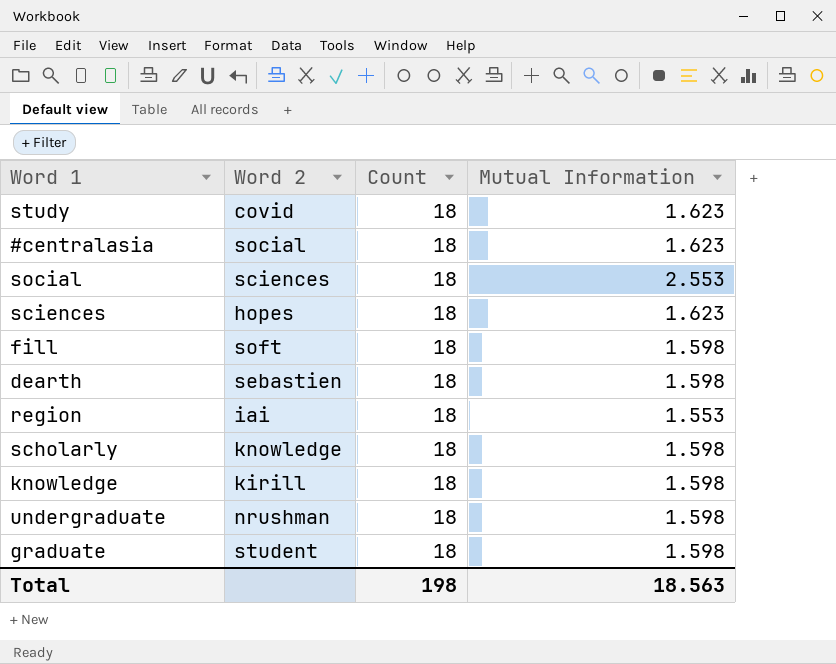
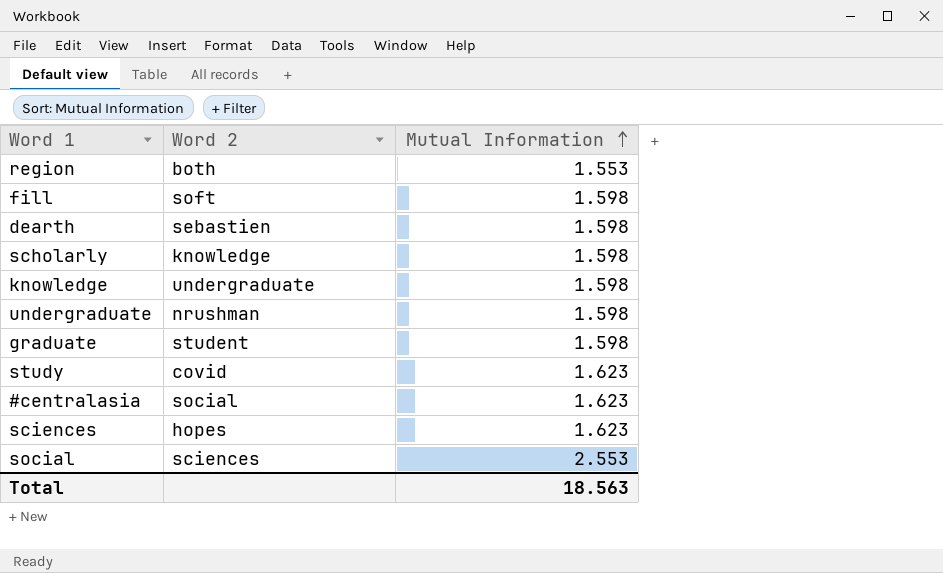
row order: none -> Mutual Information ascending
column Count | position: 3 -> none
region | Word 2: iai -> both
knowledge | Word 2: kirill -> undergraduate

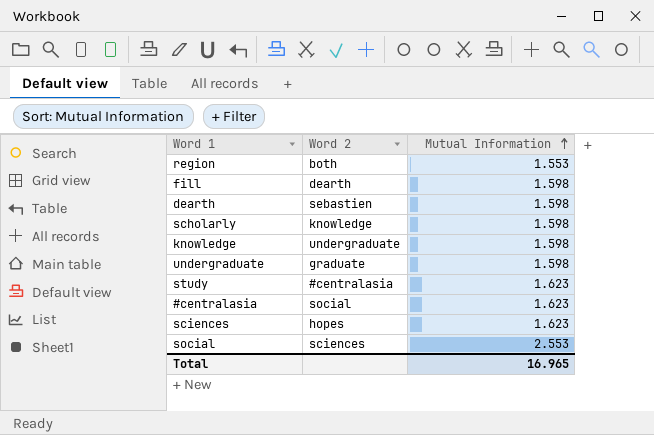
row graduate: student | 1.598 -> none
fill | Word 2: soft -> dearth
undergraduate | Word 2: nrushman -> graduate
study | Word 2: covid -> #centralasia
Total | Mutual Information: 18.563 -> 16.965

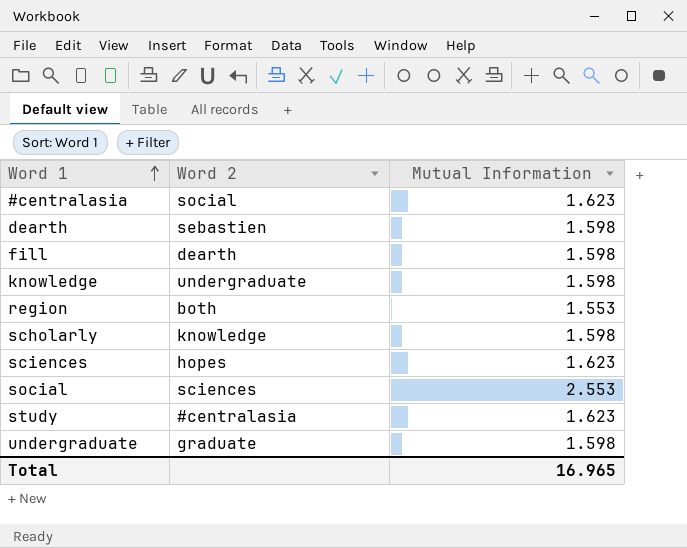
row order: Mutual Information ascending -> Word 1 ascending

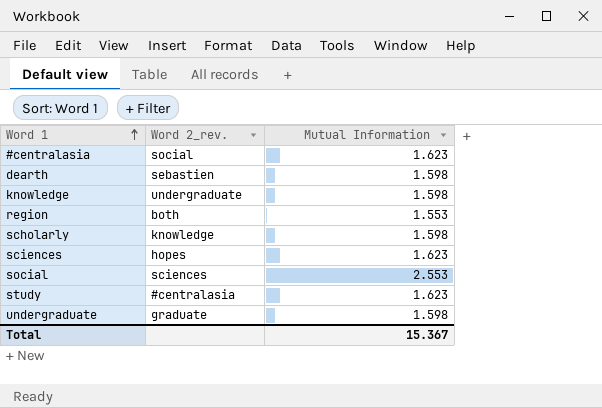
column name: Word 2 -> Word 2_rev.
row fill: dearth | 1.598 -> none
Total | Mutual Information: 16.965 -> 15.367

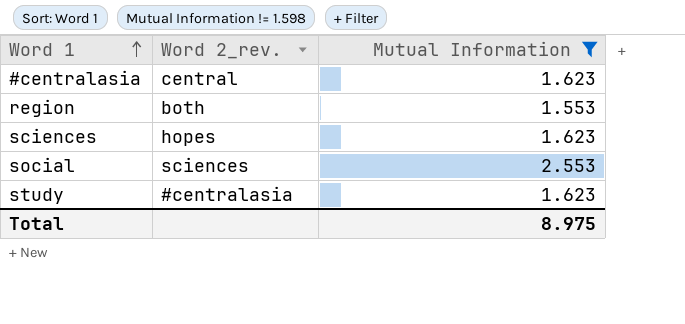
filter: none -> Mutual Information != 1.598
#centralasia | Word 2_rev.: social -> central
Total | Mutual Information: 15.367 -> 8.975

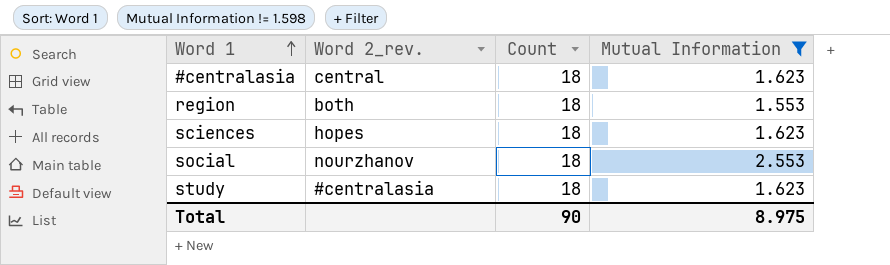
column Count | position: none -> 3
social | Word 2_rev.: sciences -> nourzhanov

